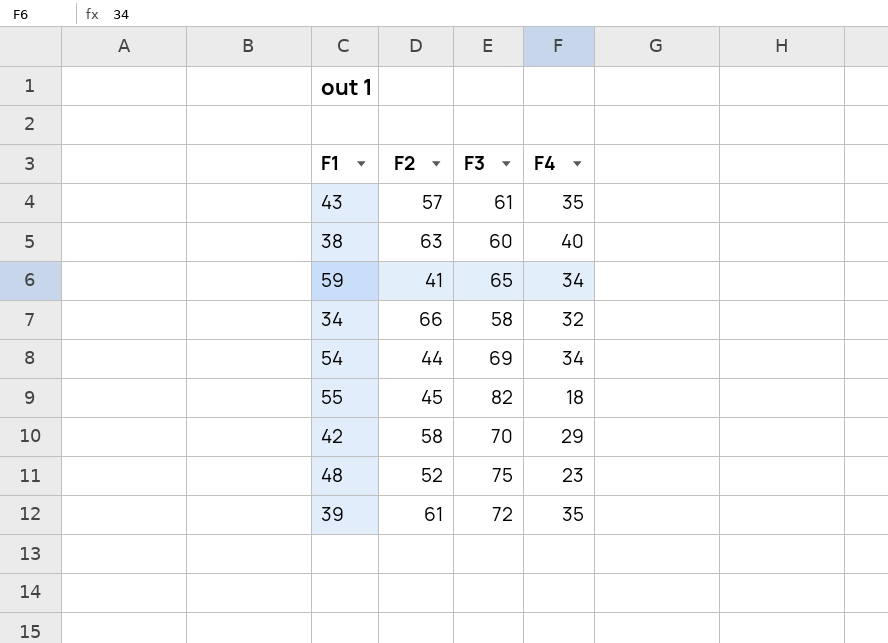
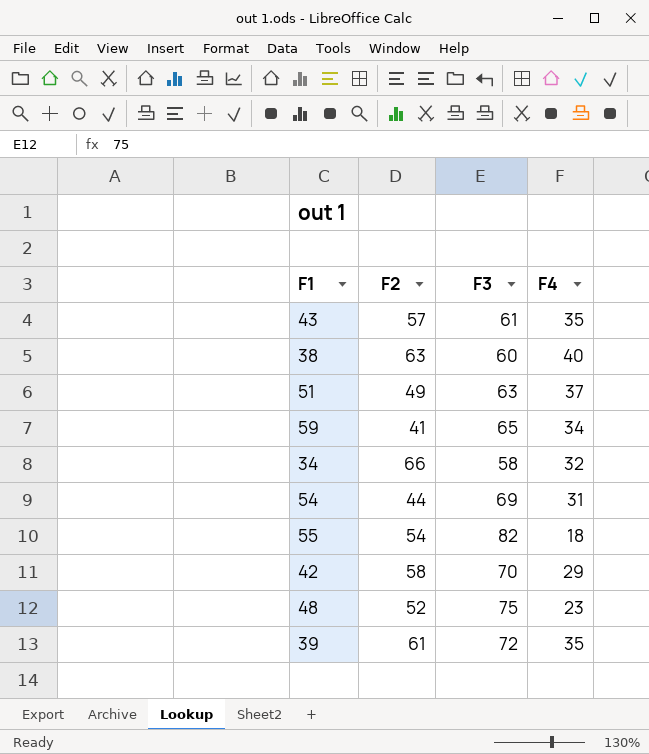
row 51: none -> 49 | 63 | 37
54 | F4: 34 -> 31
55 | F2: 45 -> 54

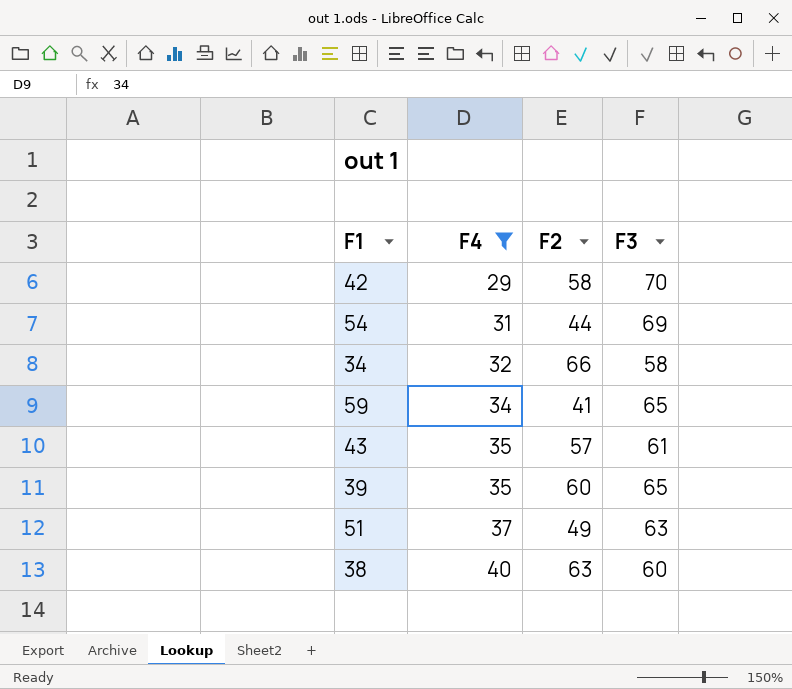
filter: none -> F4 >= 29
row order: none -> F4 ascending
column F4 | position: 4 -> 2
39 | F2: 61 -> 60
39 | F3: 72 -> 65

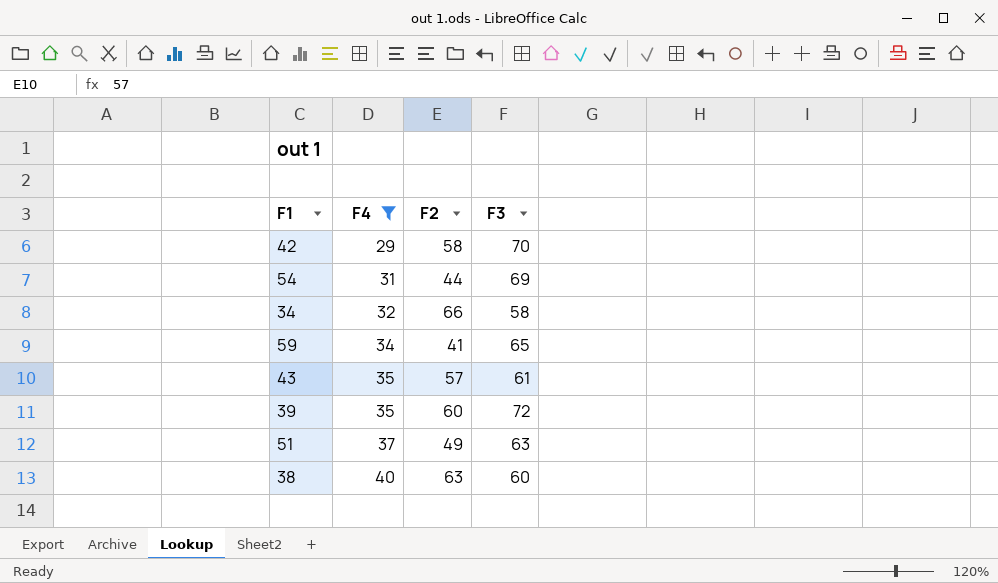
39 | F3: 65 -> 72

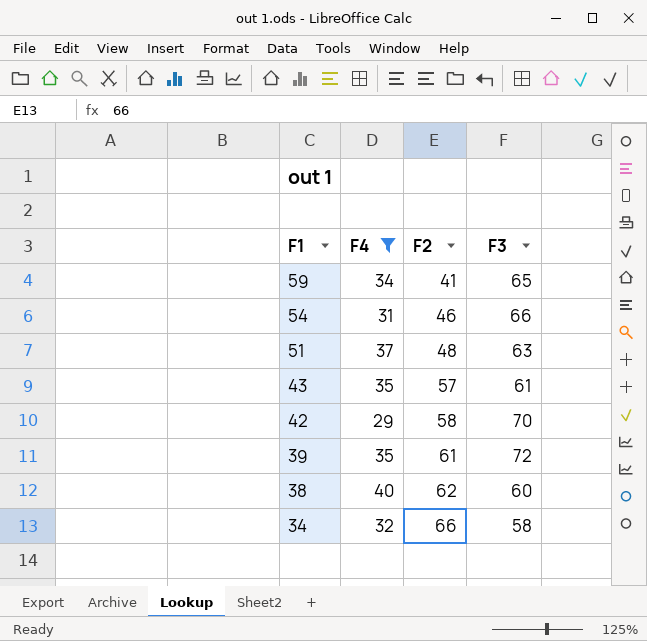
row order: F4 ascending -> F1 descending
54 | F2: 44 -> 46
54 | F3: 69 -> 66
51 | F2: 49 -> 48
39 | F2: 60 -> 61
38 | F2: 63 -> 62

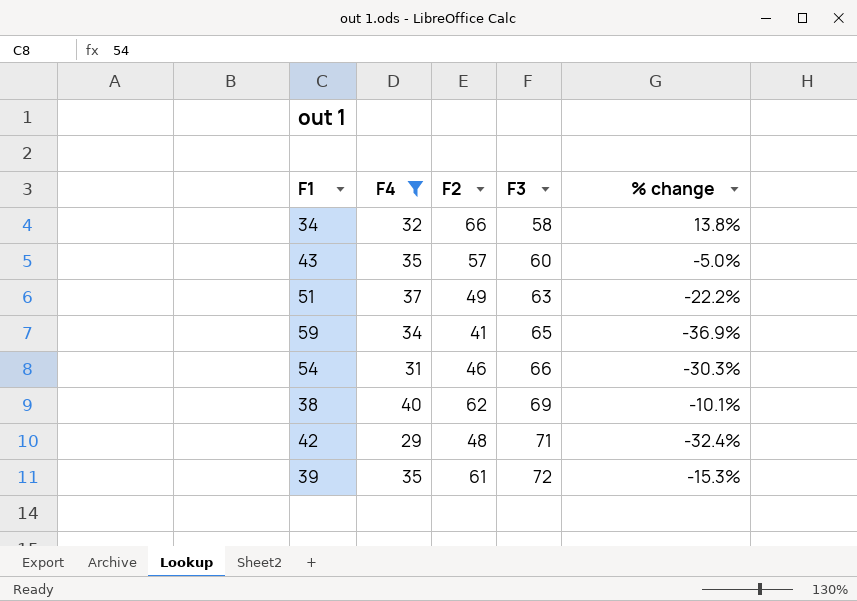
row order: F1 descending -> F3 ascending
column % change | formula: none -> ([F2] - [F3]) / [F3]
43 | F3: 61 -> 60
51 | F2: 48 -> 49
38 | F3: 60 -> 69
42 | F2: 58 -> 48
42 | F3: 70 -> 71

